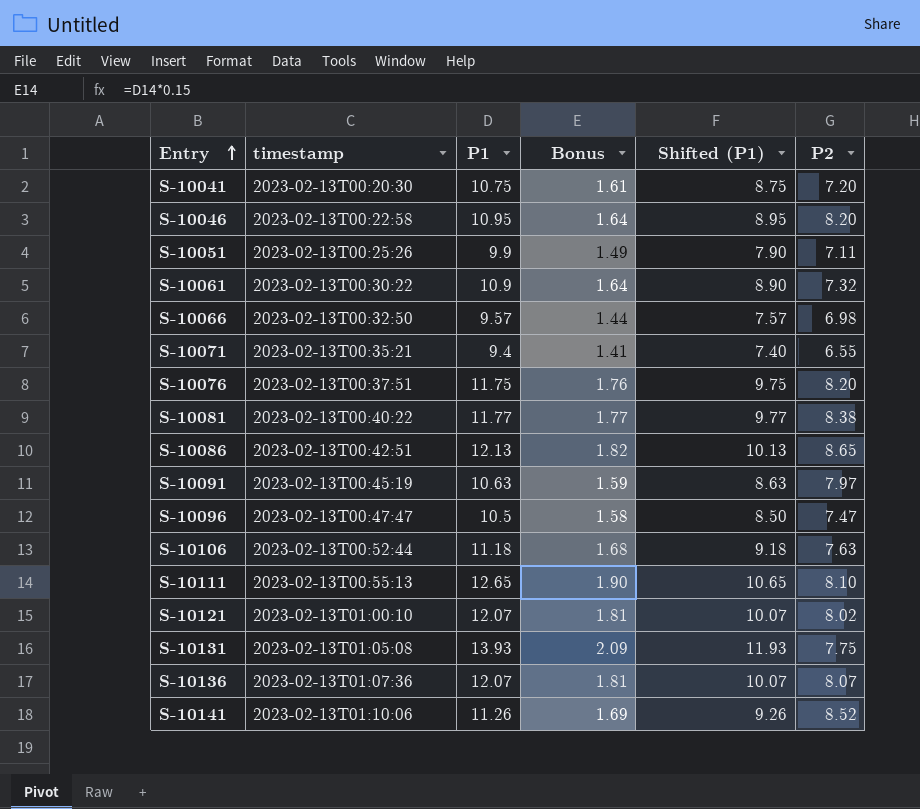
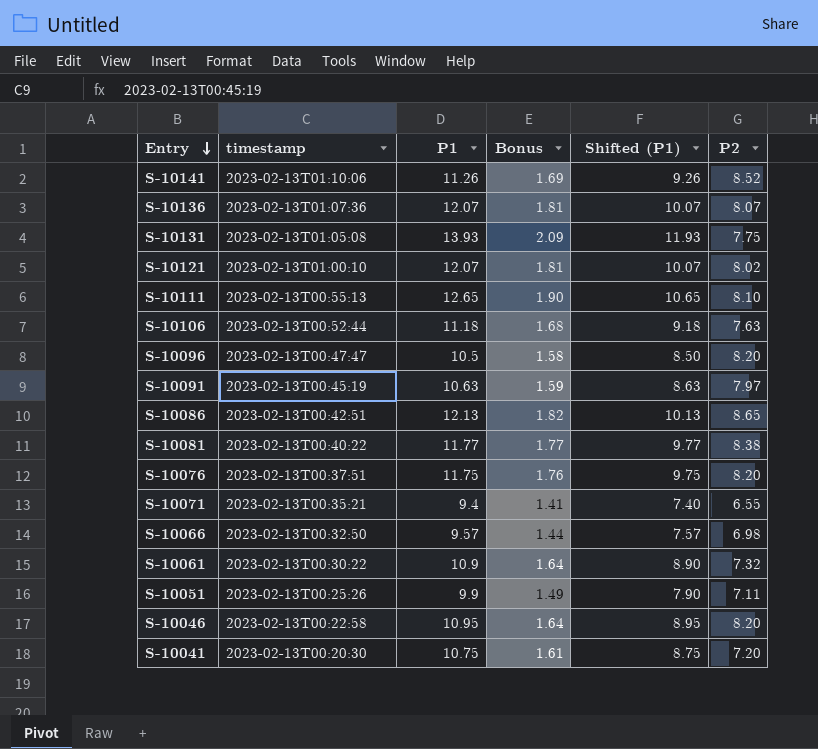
row order: Entry ascending -> Entry descending
S-10096 | P2: 7.47 -> 8.20

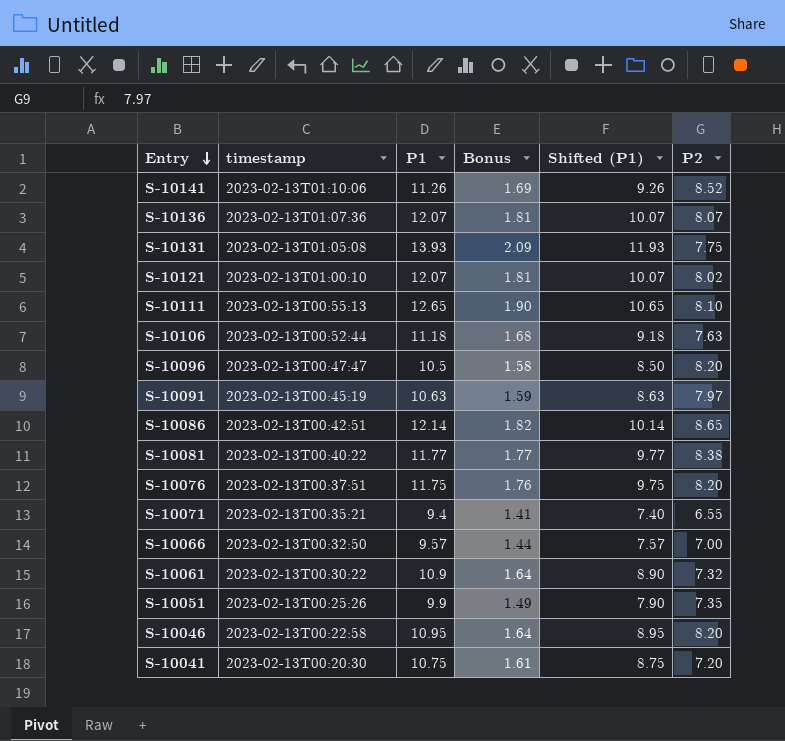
S-10086 | P1: 12.13 -> 12.14
S-10086 | Shifted (P1): 10.13 -> 10.14
S-10066 | P2: 6.98 -> 7.00
S-10051 | P2: 7.11 -> 7.35

